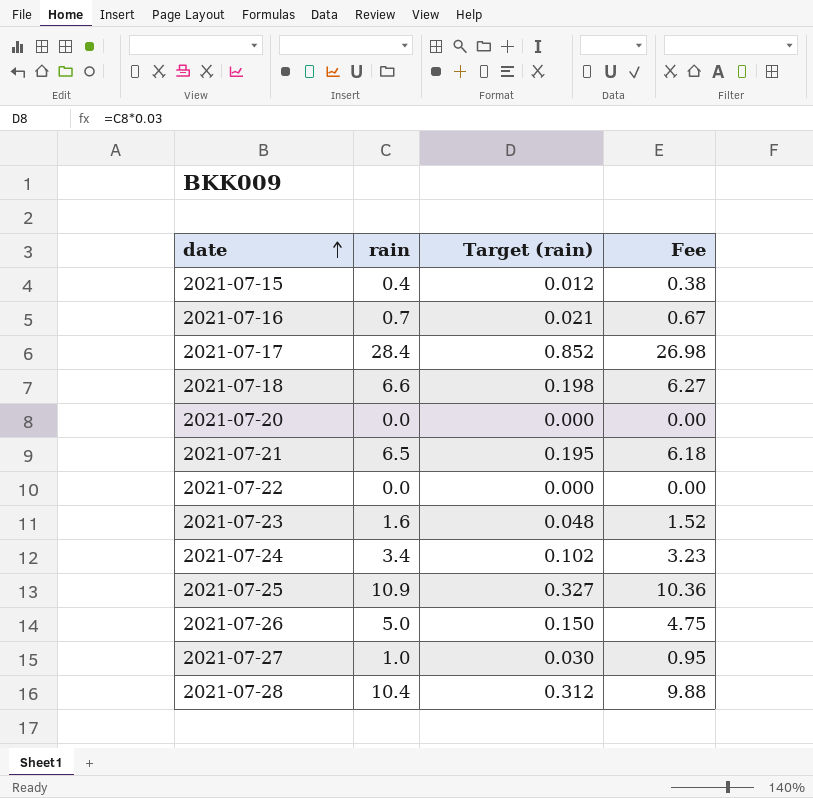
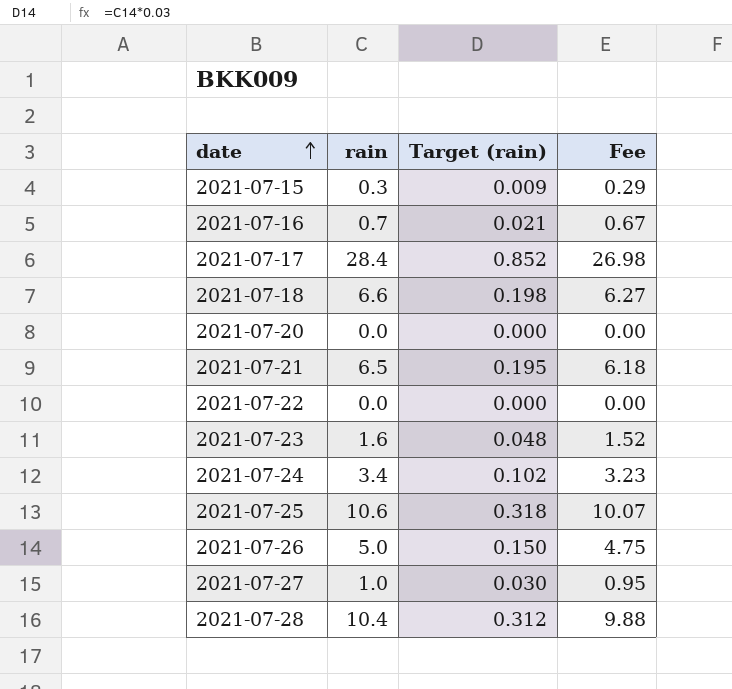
2021-07-15 | rain: 0.4 -> 0.3
2021-07-15 | Target (rain): 0.012 -> 0.009
2021-07-15 | Fee: 0.38 -> 0.29
2021-07-25 | rain: 10.9 -> 10.6
2021-07-25 | Target (rain): 0.327 -> 0.318
2021-07-25 | Fee: 10.36 -> 10.07

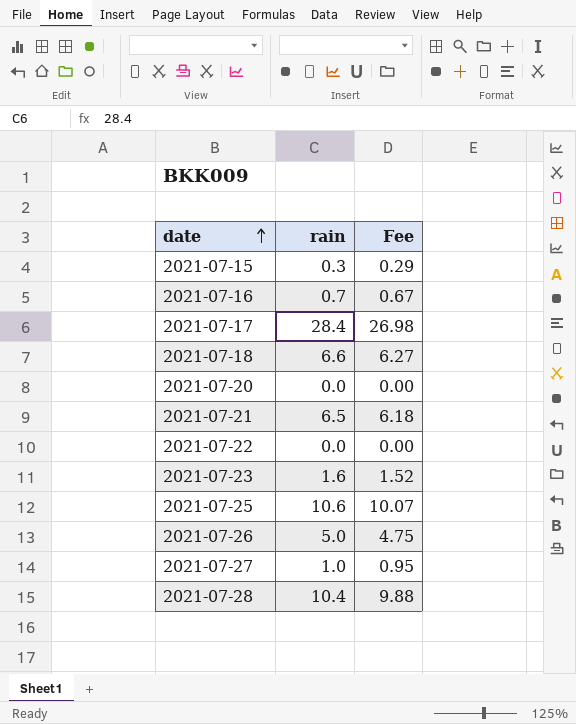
column Target (rain) | formula: [rain] * 0.03 -> none
row 2021-07-24: 3.4 | 0.102 | 3.23 -> none

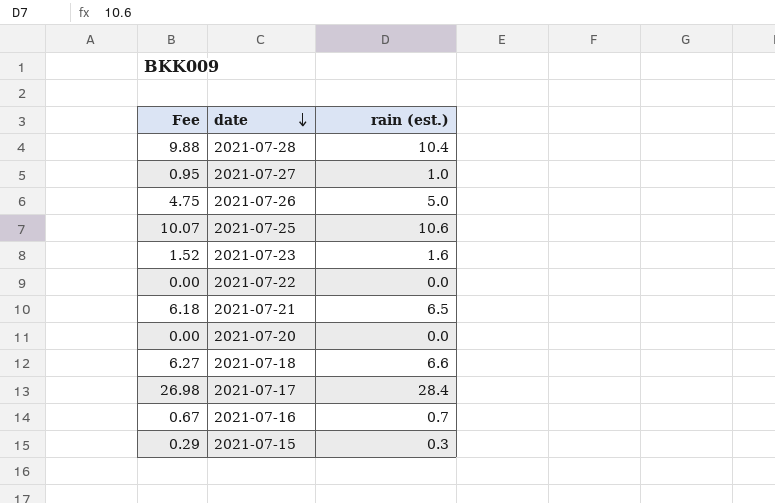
row order: date ascending -> date descending
column Fee | position: 3 -> 1
column name: rain -> rain (est.)

